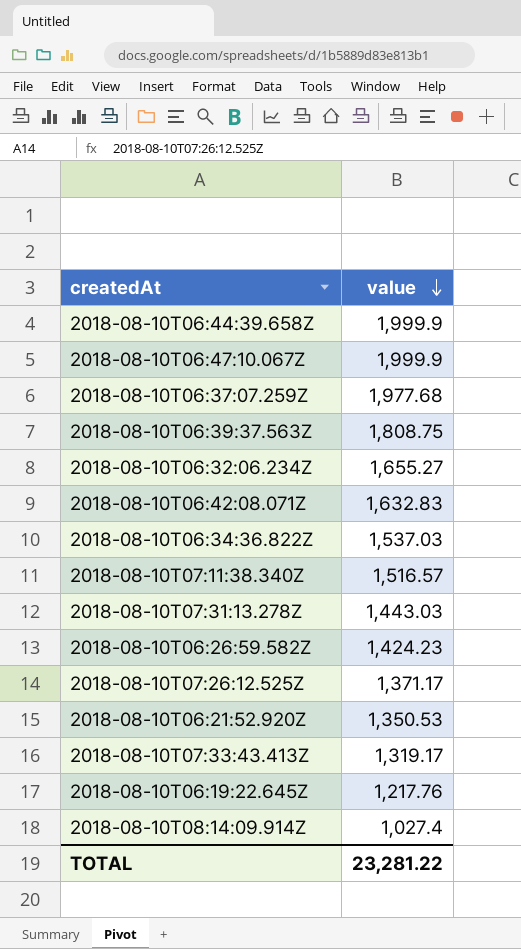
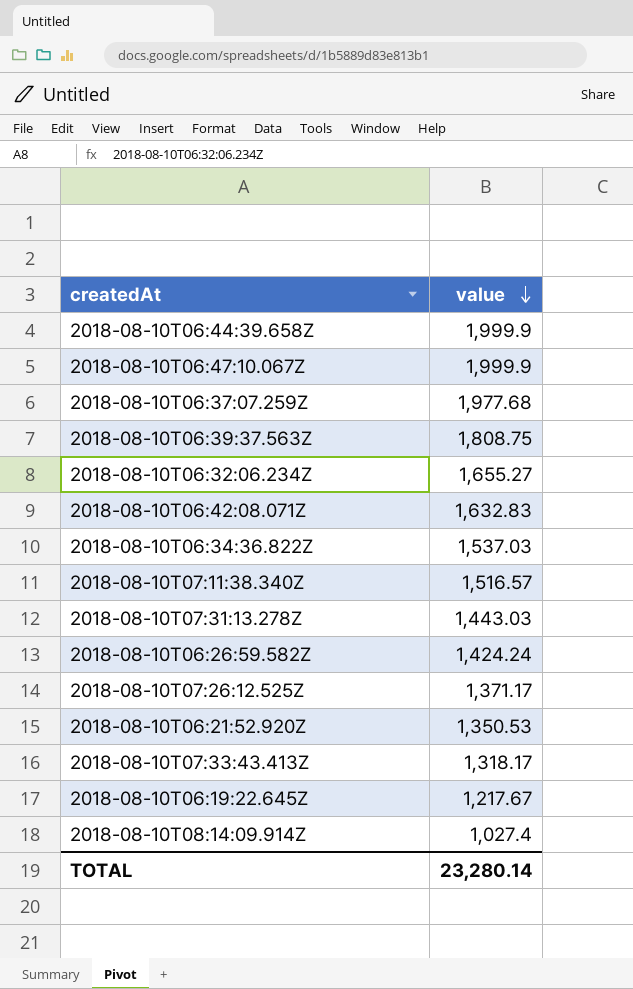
2018-08-10T06:26:59.582Z | value: 1,424.23 -> 1,424.24
2018-08-10T07:33:43.413Z | value: 1,319.17 -> 1,318.17
2018-08-10T06:19:22.645Z | value: 1,217.76 -> 1,217.67
TOTAL | value: 23,281.22 -> 23,280.14

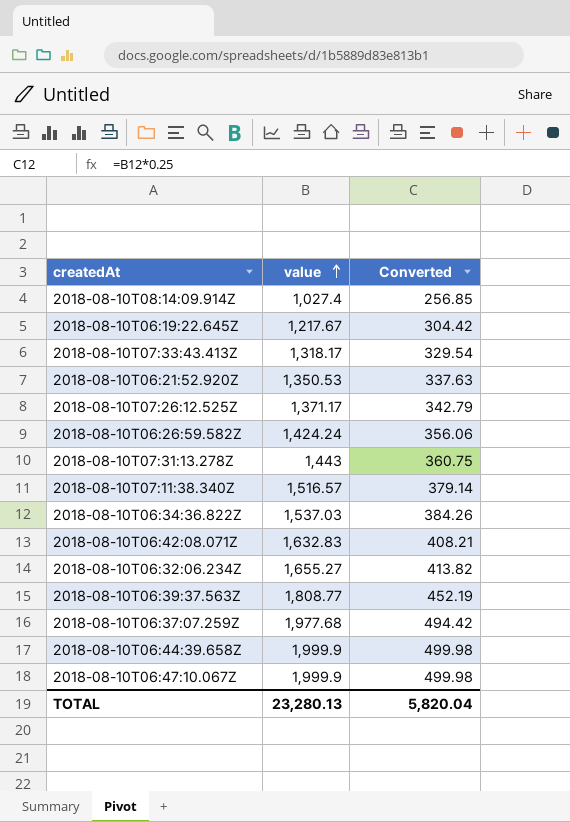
row order: value descending -> value ascending
column Converted | formula: none -> [value] * 0.25
2018-08-10T07:31:13.278Z | value: 1,443.03 -> 1,443
2018-08-10T06:39:37.563Z | value: 1,808.75 -> 1,808.77
TOTAL | value: 23,280.14 -> 23,280.13

